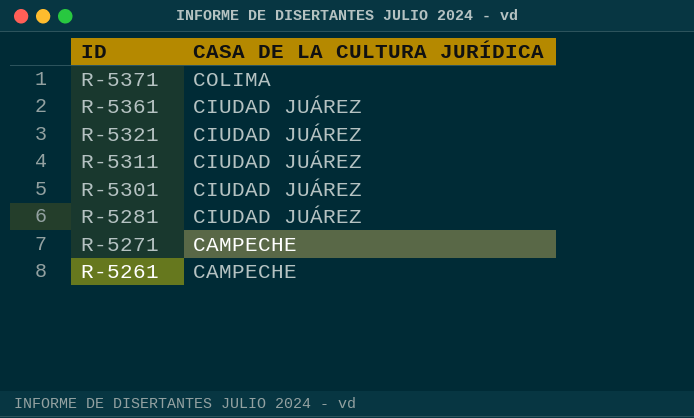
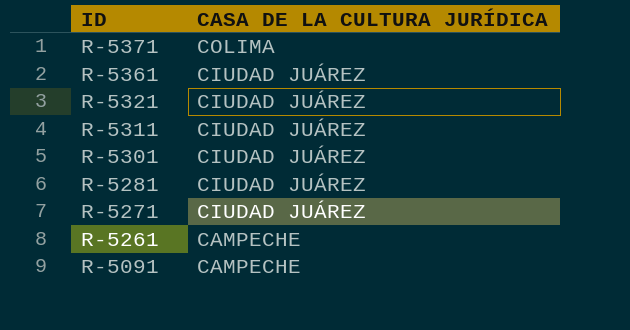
R-5271 | CASA DE LA CULTURA JURÍDICA: CAMPECHE -> CIUDAD JUÁREZ
row R-5091: none -> CAMPECHE

